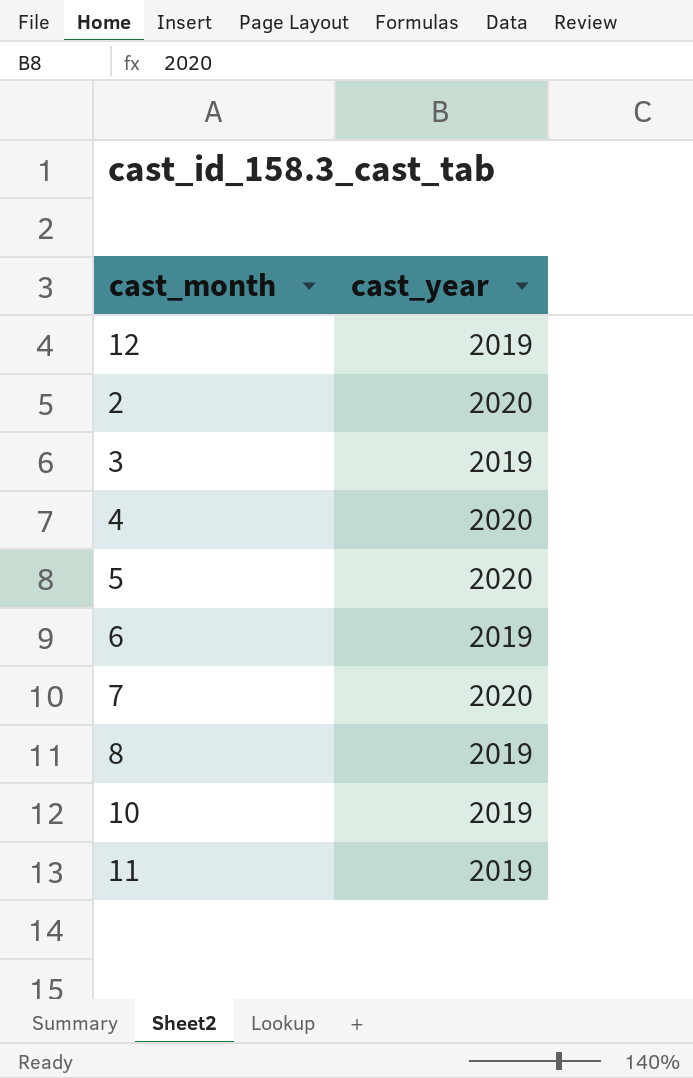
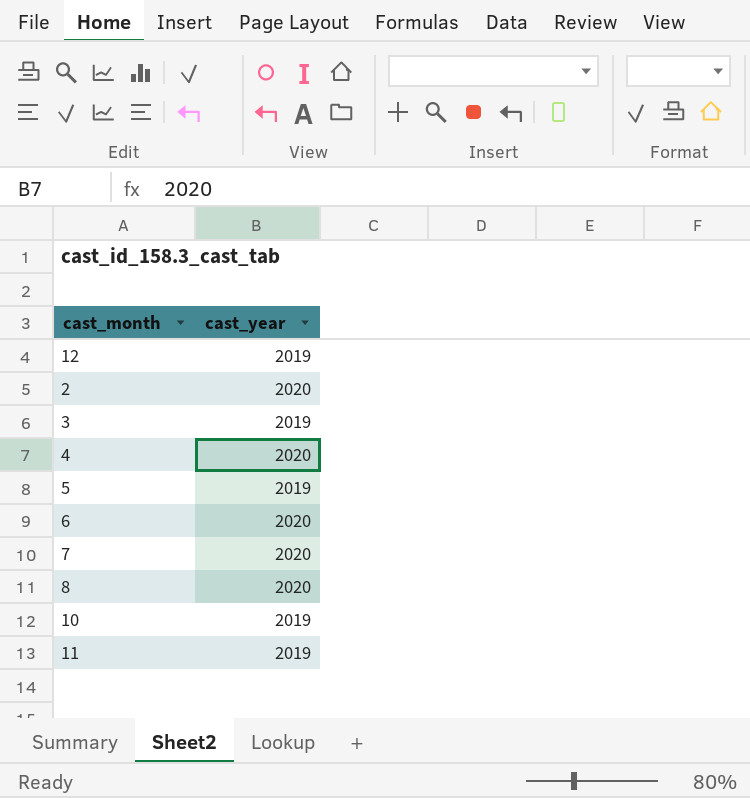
5 | cast_year: 2020 -> 2019
6 | cast_year: 2019 -> 2020
8 | cast_year: 2019 -> 2020

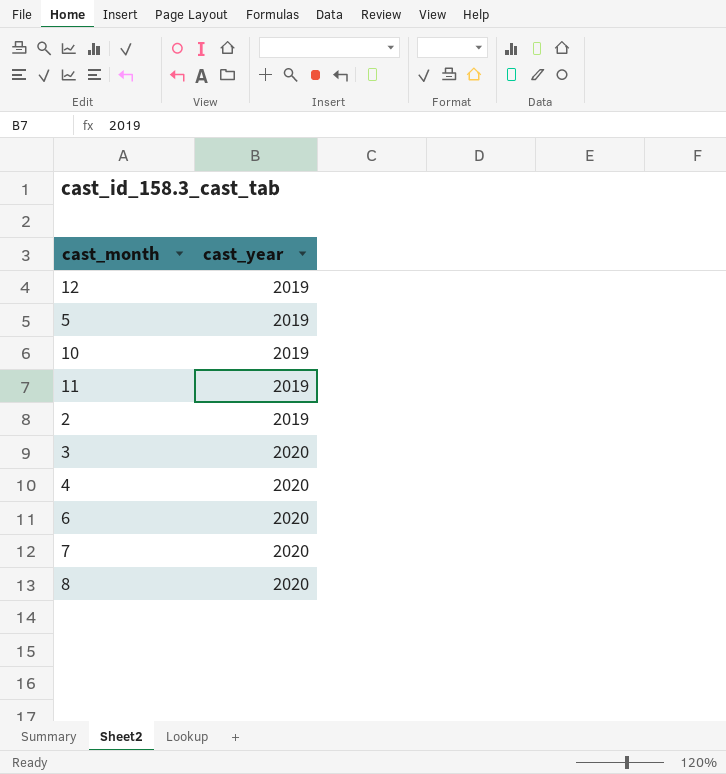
row order: none -> cast_year ascending
2 | cast_year: 2020 -> 2019
3 | cast_year: 2019 -> 2020

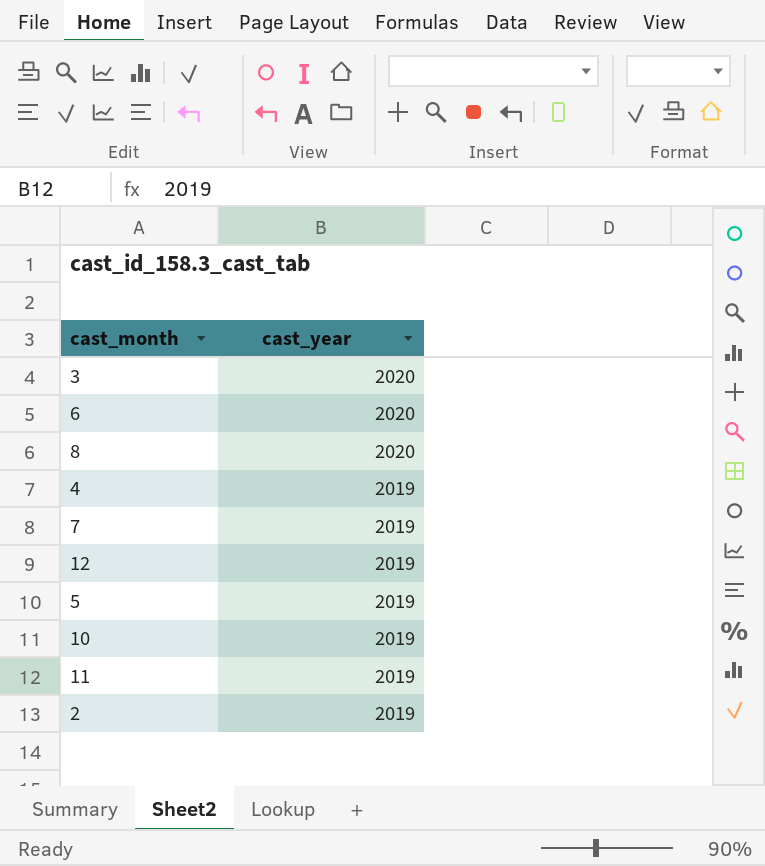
row order: cast_year ascending -> cast_year descending
4 | cast_year: 2020 -> 2019
7 | cast_year: 2020 -> 2019

